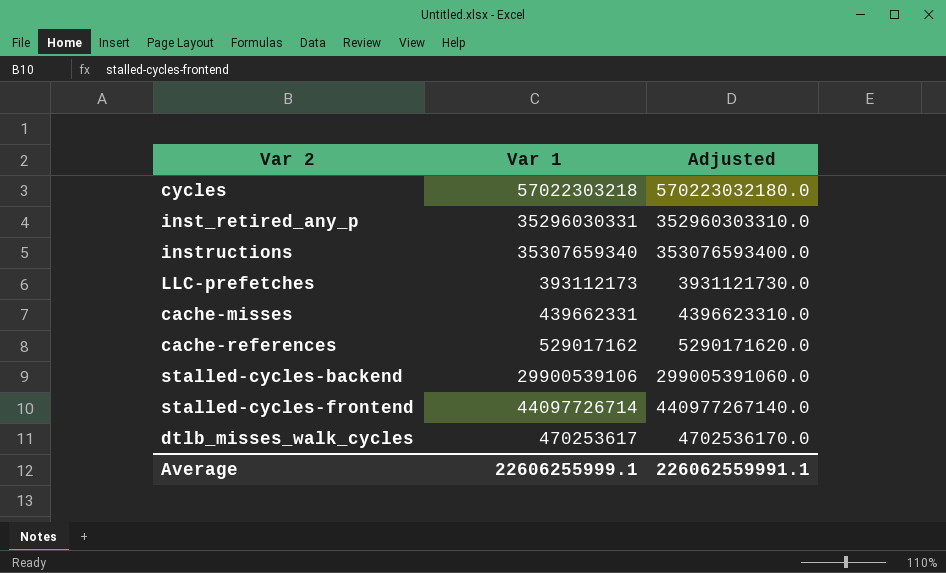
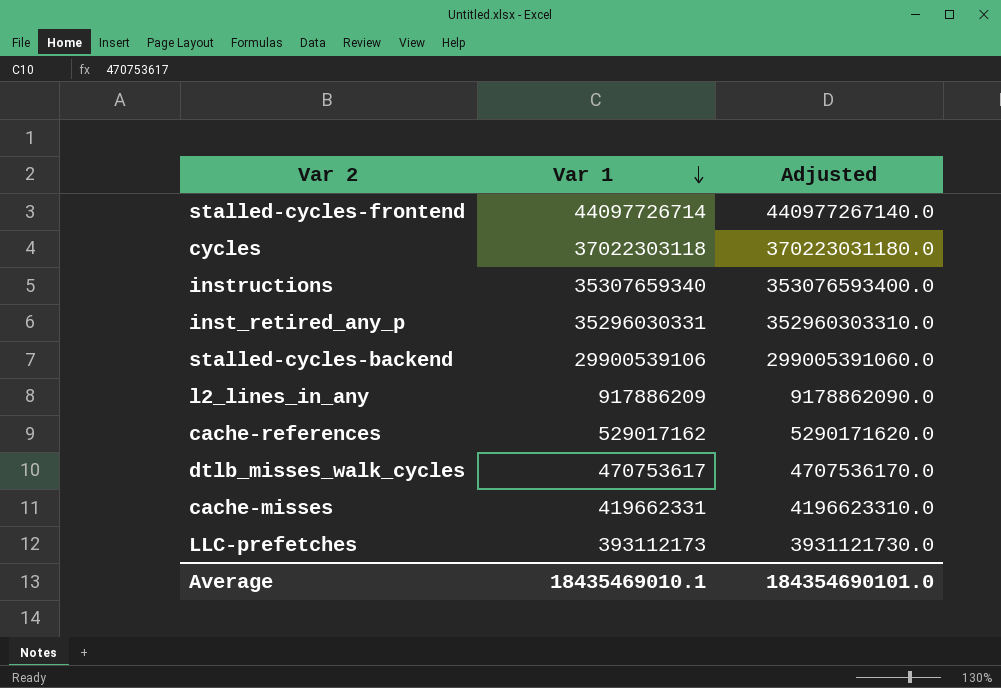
row order: none -> Var 1 descending
cycles | Var 1: 57022303218 -> 37022303118
cycles | Adjusted: 570223032180.0 -> 370223031180.0
row l2_lines_in_any: none -> 917886209 | 9178862090.0
dtlb_misses_walk_cycles | Var 1: 470253617 -> 470753617
dtlb_misses_walk_cycles | Adjusted: 4702536170.0 -> 4707536170.0
cache-misses | Var 1: 439662331 -> 419662331
cache-misses | Adjusted: 4396623310.0 -> 4196623310.0
Average | Var 1: 22606255999.1 -> 18435469010.1
Average | Adjusted: 226062559991.1 -> 184354690101.0

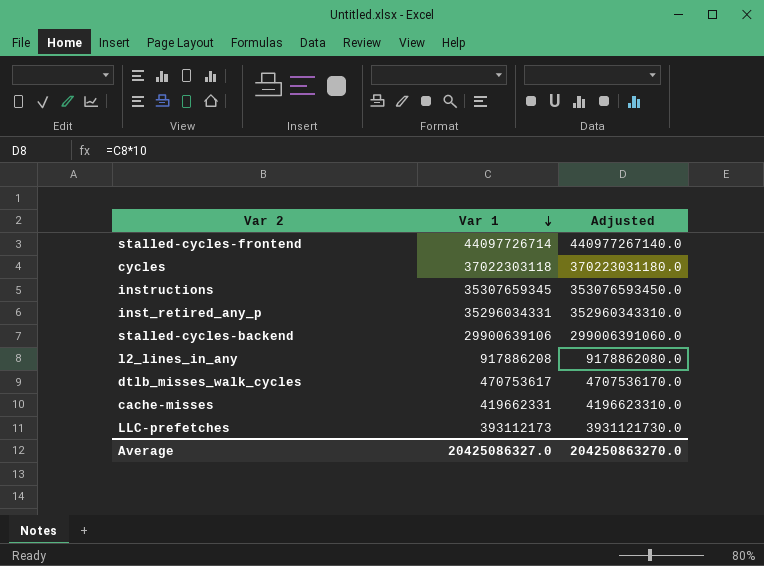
row cache-references: 529017162 | 5290171620.0 -> none
instructions | Var 1: 35307659340 -> 35307659345
instructions | Adjusted: 353076593400.0 -> 353076593450.0
inst_retired_any_p | Var 1: 35296030331 -> 35296034331
inst_retired_any_p | Adjusted: 352960303310.0 -> 352960343310.0
stalled-cycles-backend | Var 1: 29900539106 -> 29900639106
stalled-cycles-backend | Adjusted: 299005391060.0 -> 299006391060.0
l2_lines_in_any | Var 1: 917886209 -> 917886208
l2_lines_in_any | Adjusted: 9178862090.0 -> 9178862080.0
Average | Var 1: 18435469010.1 -> 20425086327.0
Average | Adjusted: 184354690101.0 -> 204250863270.0

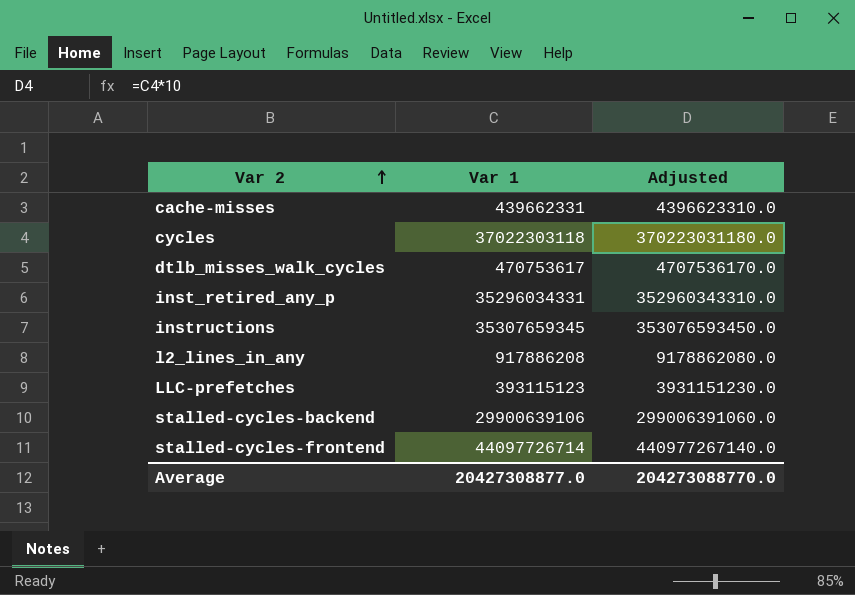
row order: Var 1 descending -> Var 2 ascending
cache-misses | Var 1: 419662331 -> 439662331
cache-misses | Adjusted: 4196623310.0 -> 4396623310.0
LLC-prefetches | Var 1: 393112173 -> 393115123
LLC-prefetches | Adjusted: 3931121730.0 -> 3931151230.0
Average | Var 1: 20425086327.0 -> 20427308877.0
Average | Adjusted: 204250863270.0 -> 204273088770.0

